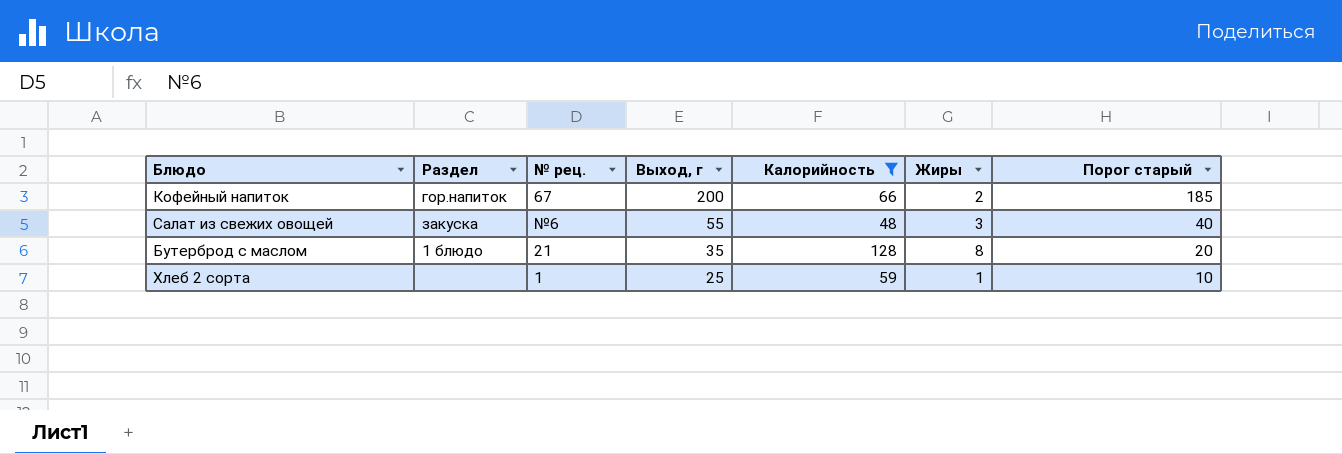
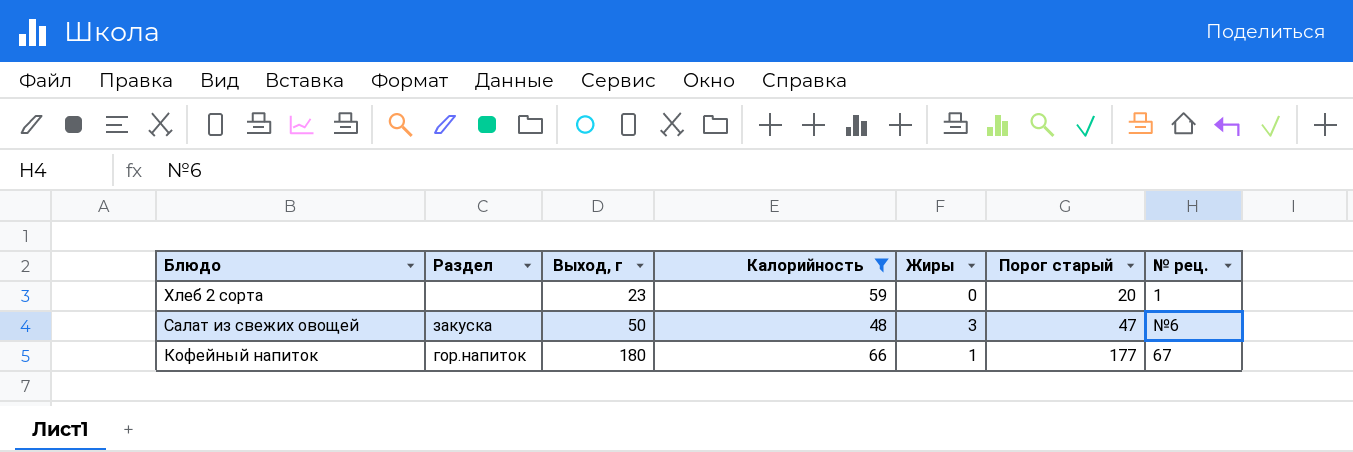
row order: Выход, г descending -> Блюдо descending
column Порог старый | formula: [Выход, г] - 15 -> [Выход, г] - 3
column № рец. | position: 3 -> 7
row Бутерброд с маслом: 1 блюдо | 21 | 35 | 128 | 8 | 20 -> none
Хлеб 2 сорта | Выход, г: 25 -> 23
Хлеб 2 сорта | Жиры: 1 -> 0
Салат из свежих овощей | Выход, г: 55 -> 50
Кофейный напиток | Выход, г: 200 -> 180
Кофейный напиток | Жиры: 2 -> 1

